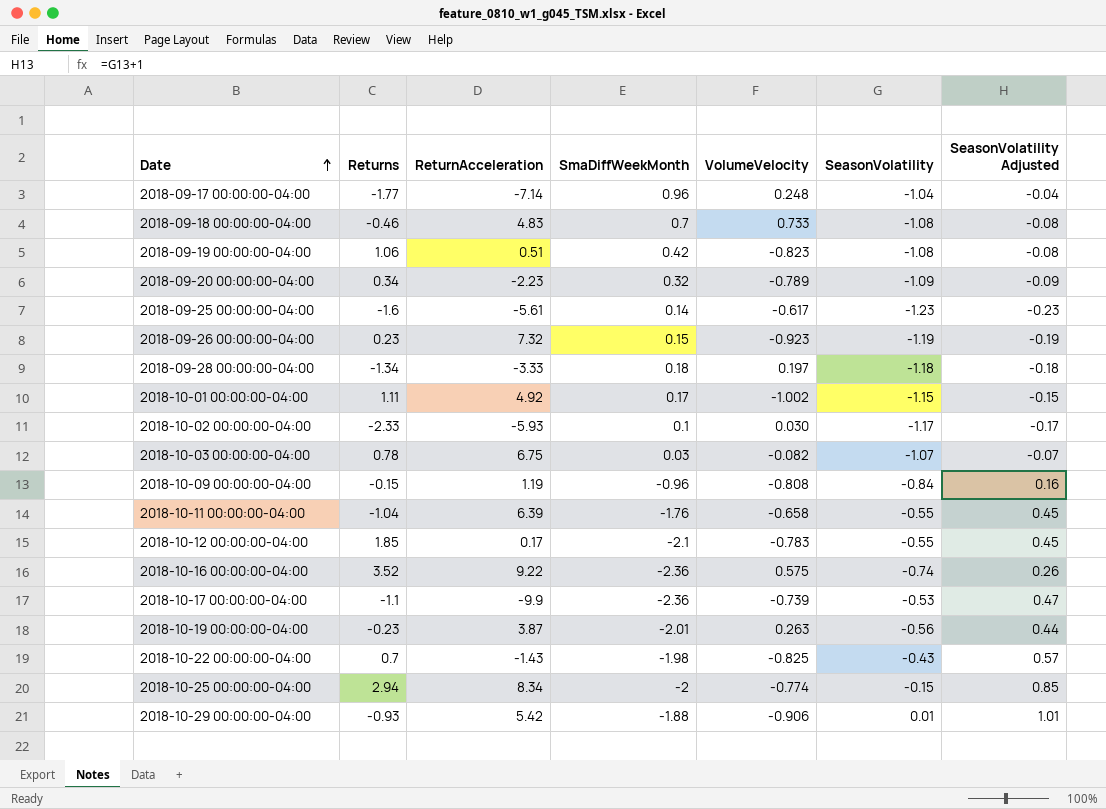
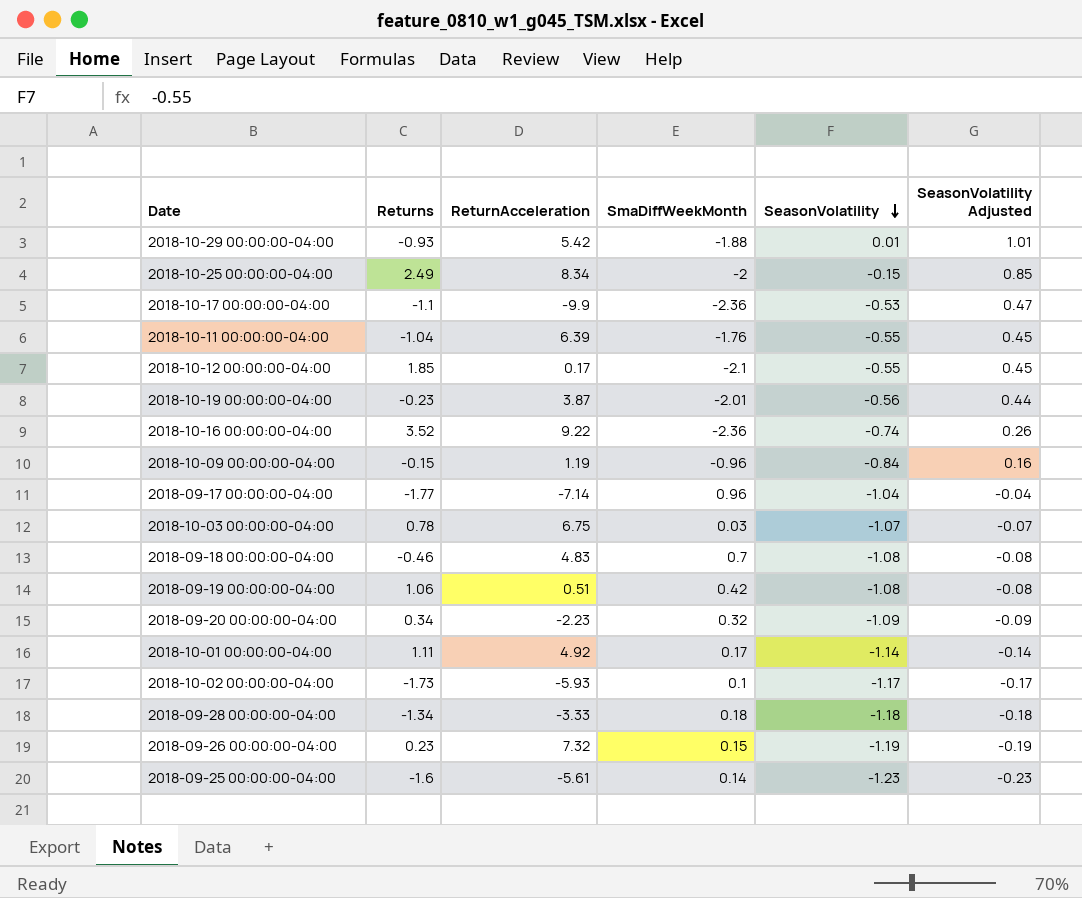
row order: Date ascending -> SeasonVolatility descending
column VolumeVelocity | position: 5 -> none
row 2018-10-22 00:00:00-04:00: 0.7 | -1.43 | -1.98 | -0.825 | -0.43 | 0.57 -> none
2018-10-25 00:00:00-04:00 | Returns: 2.94 -> 2.49
2018-10-01 00:00:00-04:00 | SeasonVolatility: -1.15 -> -1.14
2018-10-01 00:00:00-04:00 | SeasonVolatility Adjusted: -0.15 -> -0.14
2018-10-02 00:00:00-04:00 | Returns: -2.33 -> -1.73

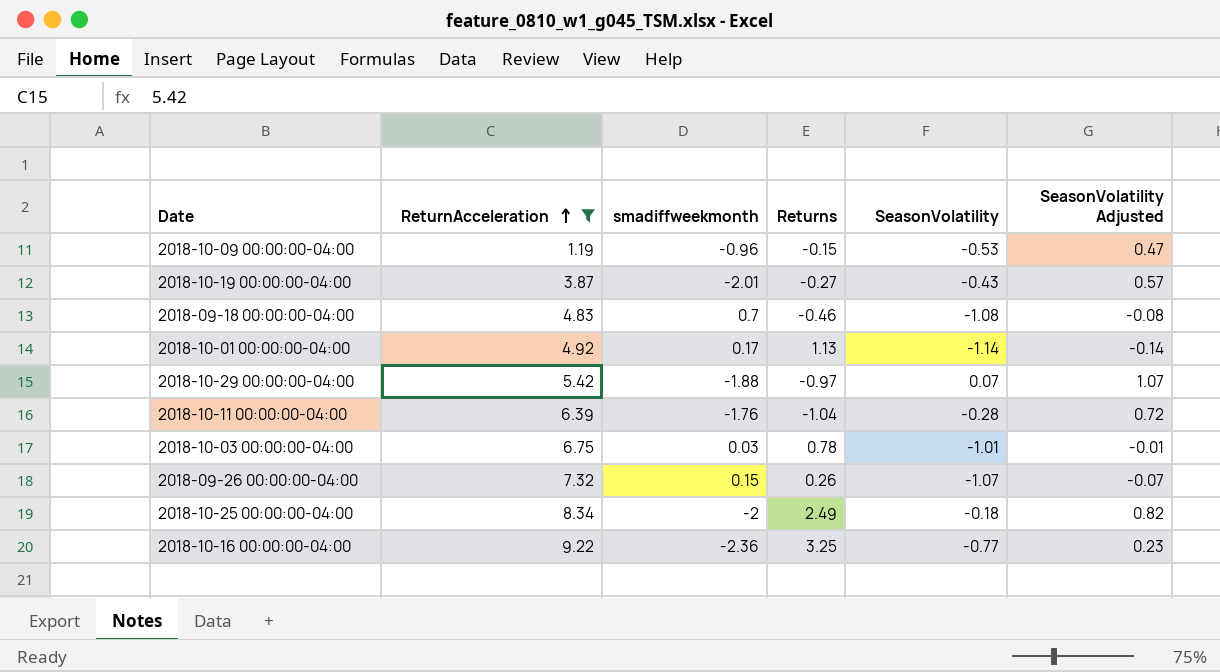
filter: none -> ReturnAcceleration >= 1.19
row order: SeasonVolatility descending -> ReturnAcceleration ascending
column name: SmaDiffWeekMonth -> smadiffweekmonth
column Returns | position: 2 -> 4
2018-10-09 00:00:00-04:00 | SeasonVolatility: -0.84 -> -0.53
2018-10-09 00:00:00-04:00 | SeasonVolatility Adjusted: 0.16 -> 0.47
2018-10-19 00:00:00-04:00 | Returns: -0.23 -> -0.27
2018-10-19 00:00:00-04:00 | SeasonVolatility: -0.56 -> -0.43
2018-10-19 00:00:00-04:00 | SeasonVolatility Adjusted: 0.44 -> 0.57
2018-10-01 00:00:00-04:00 | Returns: 1.11 -> 1.13
2018-10-29 00:00:00-04:00 | Returns: -0.93 -> -0.97
2018-10-29 00:00:00-04:00 | SeasonVolatility: 0.01 -> 0.07
2018-10-29 00:00:00-04:00 | SeasonVolatility Adjusted: 1.01 -> 1.07
2018-10-11 00:00:00-04:00 | SeasonVolatility: -0.55 -> -0.28
2018-10-11 00:00:00-04:00 | SeasonVolatility Adjusted: 0.45 -> 0.72
2018-10-03 00:00:00-04:00 | SeasonVolatility: -1.07 -> -1.01
2018-10-03 00:00:00-04:00 | SeasonVolatility Adjusted: -0.07 -> -0.01
2018-09-26 00:00:00-04:00 | Returns: 0.23 -> 0.26
2018-09-26 00:00:00-04:00 | SeasonVolatility: -1.19 -> -1.07
2018-09-26 00:00:00-04:00 | SeasonVolatility Adjusted: -0.19 -> -0.07
2018-10-25 00:00:00-04:00 | SeasonVolatility: -0.15 -> -0.18
2018-10-25 00:00:00-04:00 | SeasonVolatility Adjusted: 0.85 -> 0.82
2018-10-16 00:00:00-04:00 | Returns: 3.52 -> 3.25
2018-10-16 00:00:00-04:00 | SeasonVolatility: -0.74 -> -0.77
2018-10-16 00:00:00-04:00 | SeasonVolatility Adjusted: 0.26 -> 0.23

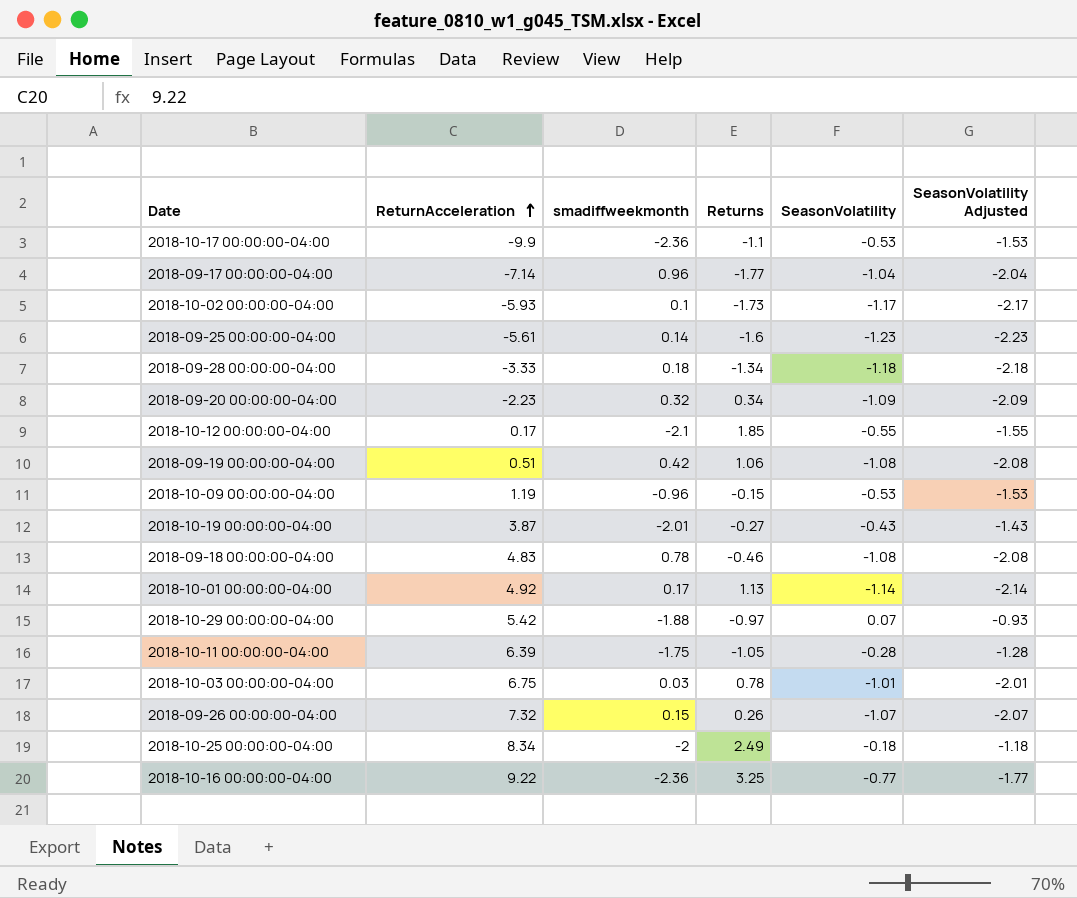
filter: ReturnAcceleration >= 1.19 -> none
column SeasonVolatility Adjusted | formula: [SeasonVolatility] + 1 -> [SeasonVolatility] - 1
2018-09-18 00:00:00-04:00 | smadiffweekmonth: 0.7 -> 0.78
2018-10-11 00:00:00-04:00 | smadiffweekmonth: -1.76 -> -1.75
2018-10-11 00:00:00-04:00 | Returns: -1.04 -> -1.05

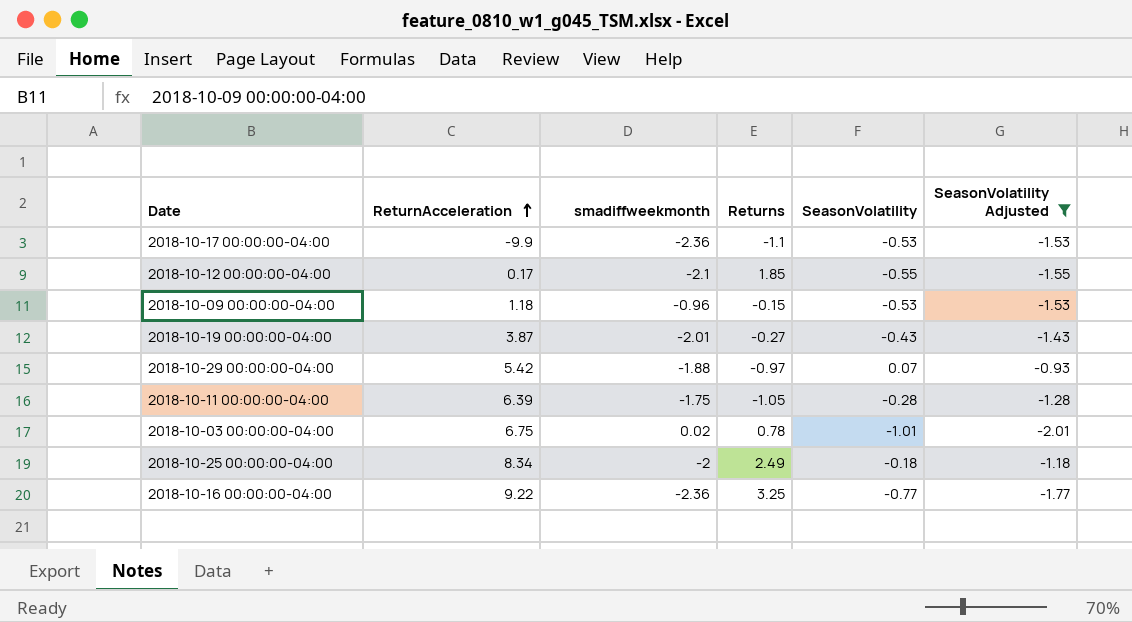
filter: none -> SeasonVolatility Adjusted >= -2.01
2018-10-09 00:00:00-04:00 | ReturnAcceleration: 1.19 -> 1.18
2018-10-03 00:00:00-04:00 | smadiffweekmonth: 0.03 -> 0.02

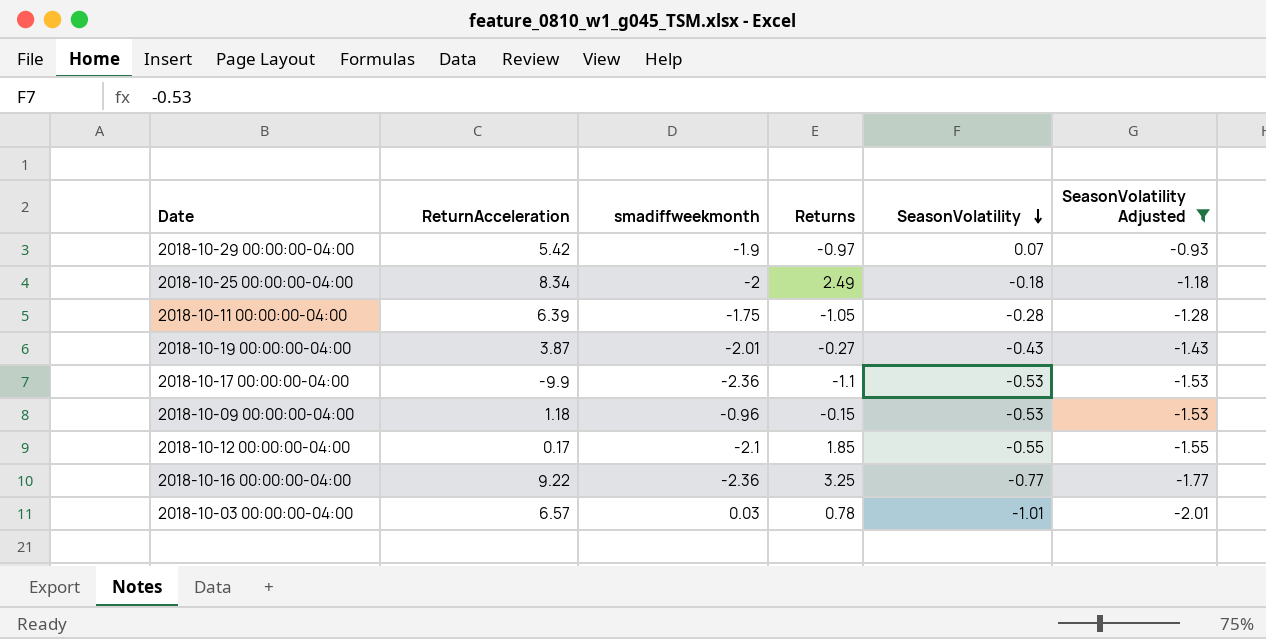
row order: ReturnAcceleration ascending -> SeasonVolatility descending
2018-10-29 00:00:00-04:00 | smadiffweekmonth: -1.88 -> -1.9
2018-10-03 00:00:00-04:00 | ReturnAcceleration: 6.75 -> 6.57
2018-10-03 00:00:00-04:00 | smadiffweekmonth: 0.02 -> 0.03

